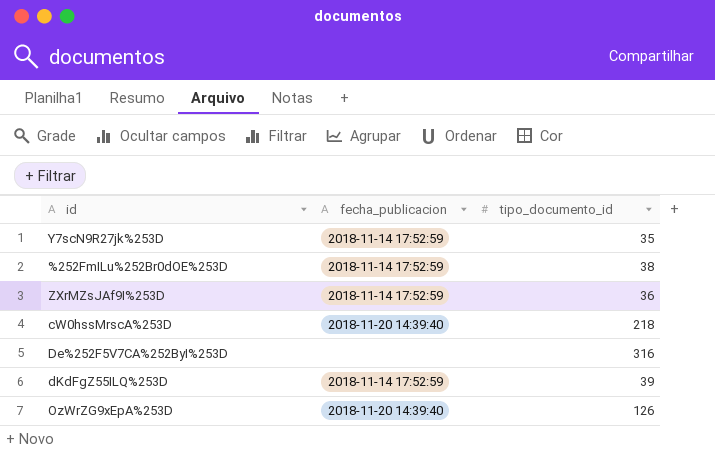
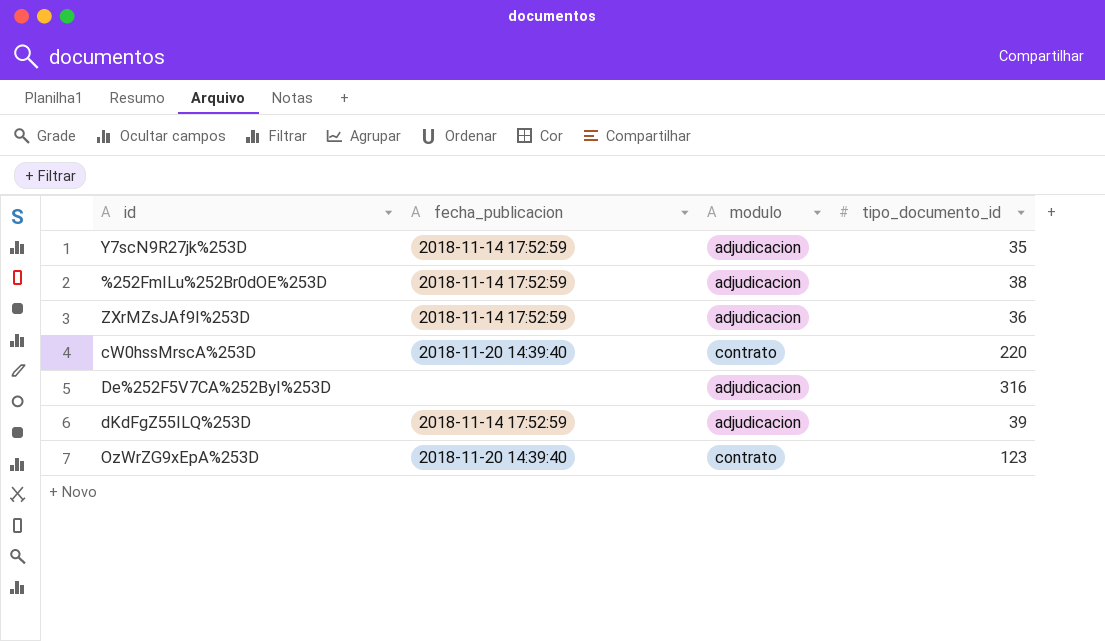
column modulo | position: none -> 3
cW0hssMrscA%253D | tipo_documento_id: 218 -> 220
OzWrZG9xEpA%253D | tipo_documento_id: 126 -> 123

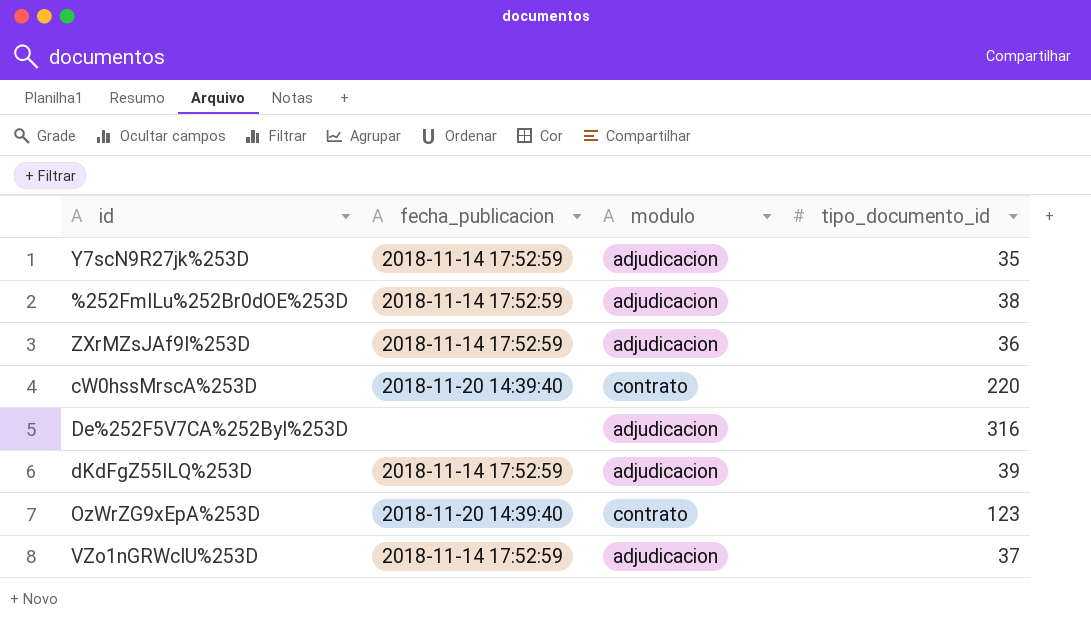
row VZo1nGRWcIU%253D: none -> 2018-11-14 17:52:59 | adjudicacion | 37

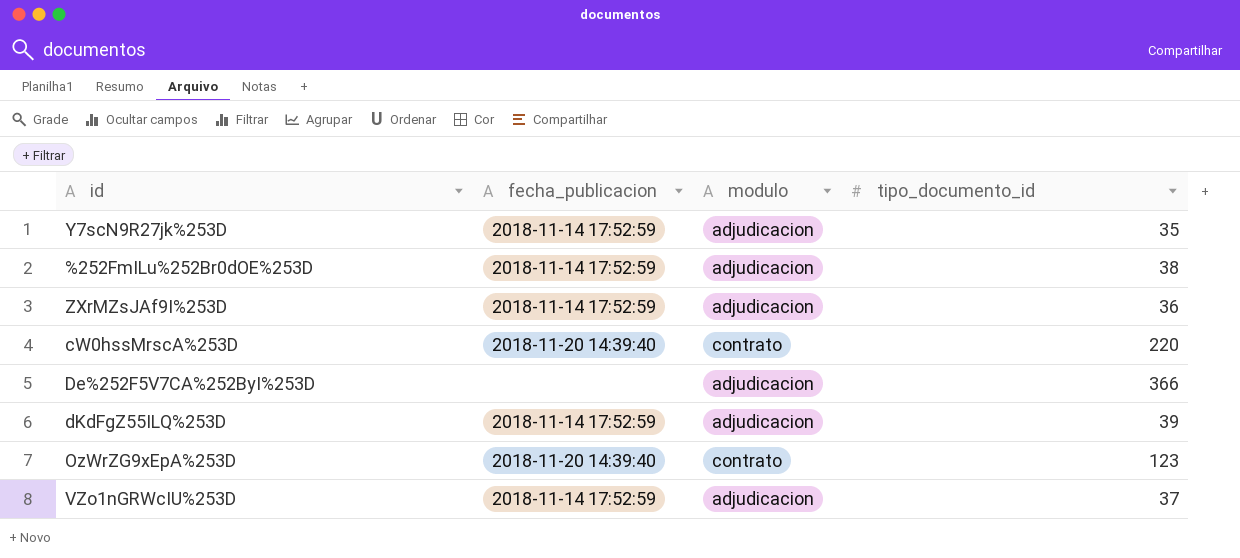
De%252F5V7CA%252ByI%253D | tipo_documento_id: 316 -> 366

